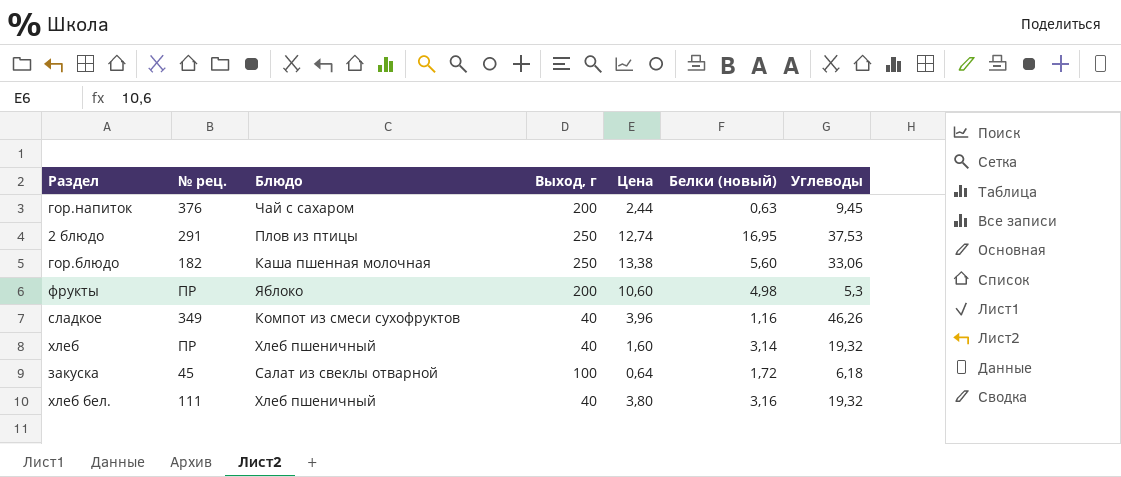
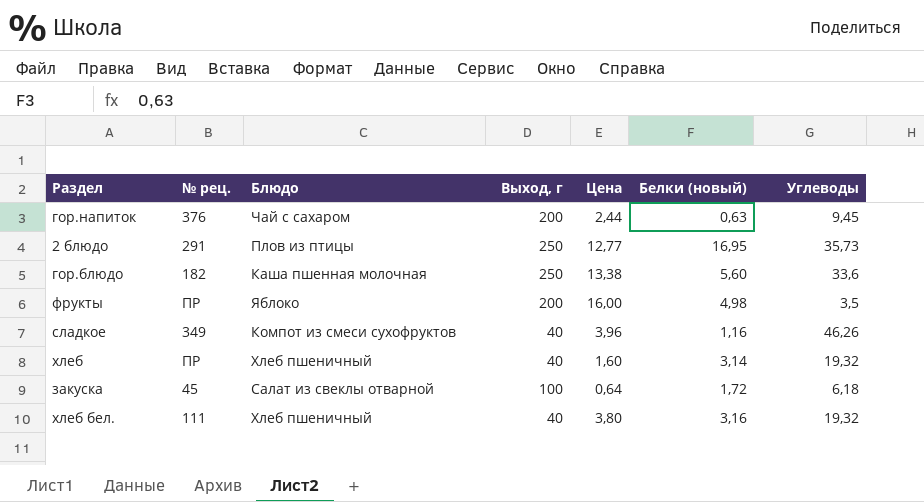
2 блюдо | Цена: 12,74 -> 12,77
2 блюдо | Углеводы: 37,53 -> 35,73
гор.блюдо | Углеводы: 33,06 -> 33,6
фрукты | Цена: 10,60 -> 16,00
фрукты | Углеводы: 5,3 -> 3,5

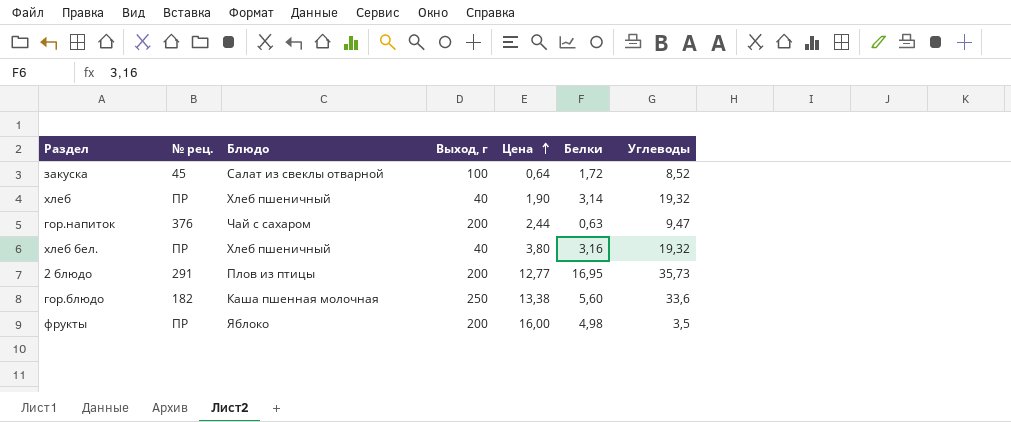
row order: none -> Цена ascending
column name: Белки (новый) -> Белки
row сладкое: 349 | Компот из смеси сухофруктов | 40 | 3,96 | 1,16 | 46,26 -> none
закуска | Углеводы: 6,18 -> 8,52
хлеб | Цена: 1,60 -> 1,90
гор.напиток | Углеводы: 9,45 -> 9,47
хлеб бел. | № рец.: 111 -> ПР
2 блюдо | Выход, г: 250 -> 200

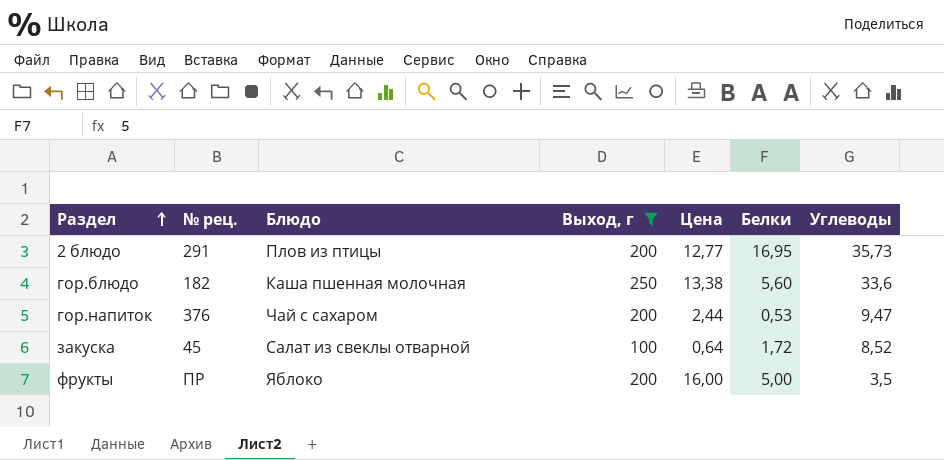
filter: none -> Выход, г != 40
row order: Цена ascending -> Раздел ascending
гор.напиток | Белки: 0,63 -> 0,53
фрукты | Белки: 4,98 -> 5,00

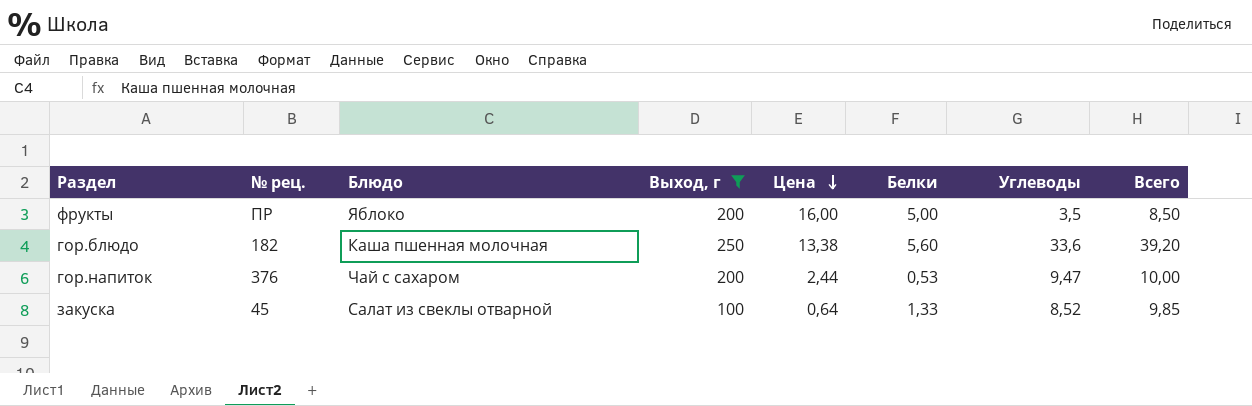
row order: Раздел ascending -> Цена descending
column Всего | formula: none -> [Белки] + [Углеводы]
row 2 блюдо: 291 | Плов из птицы | 200 | 12,77 | 16,95 | 35,73 -> none
закуска | Белки: 1,72 -> 1,33

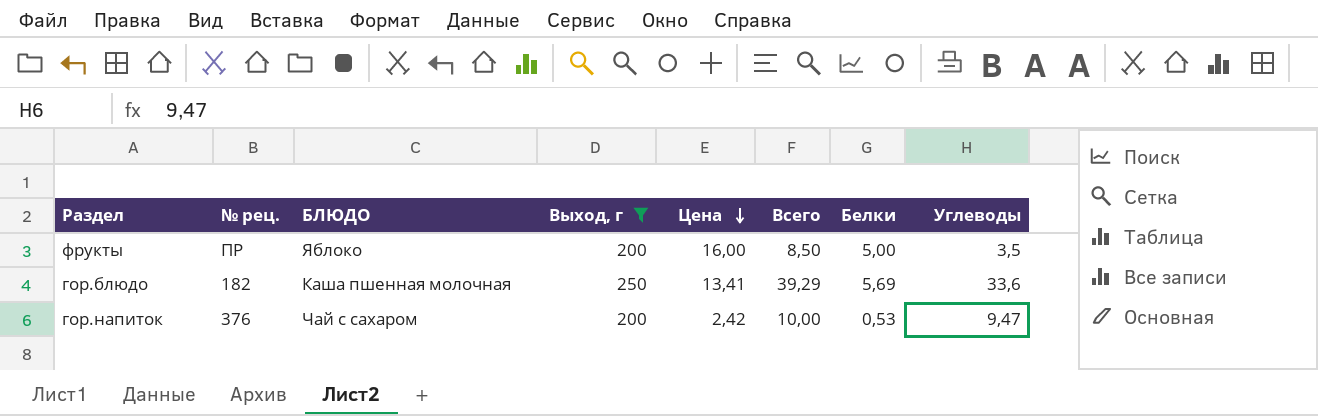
column name: Блюдо -> БЛЮДО
column Всего | position: 8 -> 6
row закуска: 45 | Салат из свеклы отварной | 100 | 0,64 | 1,33 | 8,52 | 9,85 -> none
гор.блюдо | Цена: 13,38 -> 13,41
гор.блюдо | Всего: 39,20 -> 39,29
гор.блюдо | Белки: 5,60 -> 5,69
гор.напиток | Цена: 2,44 -> 2,42

